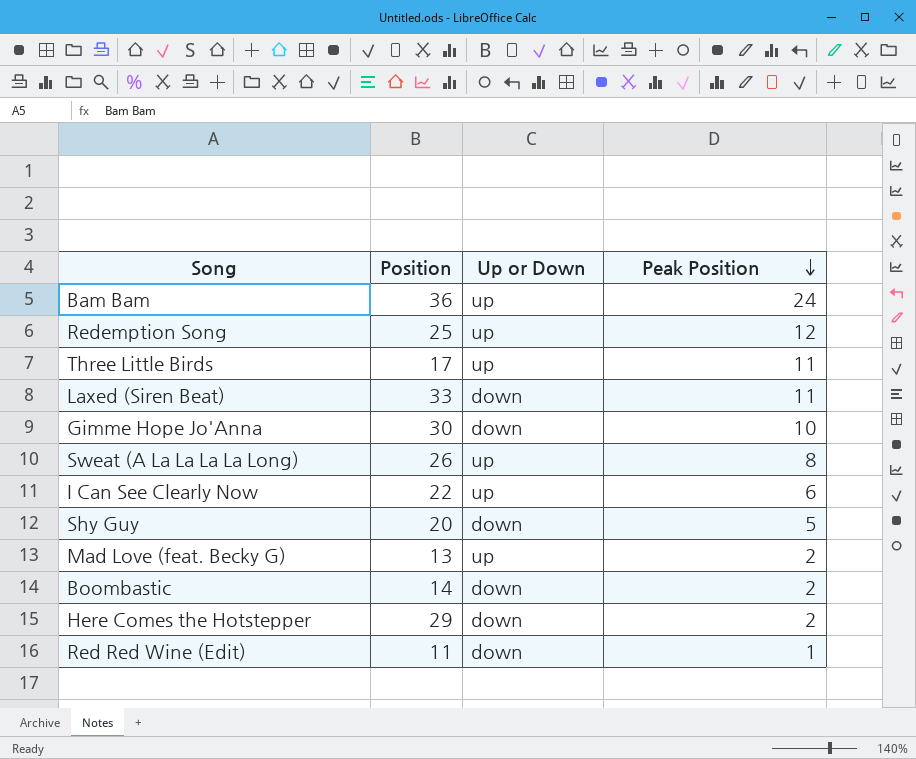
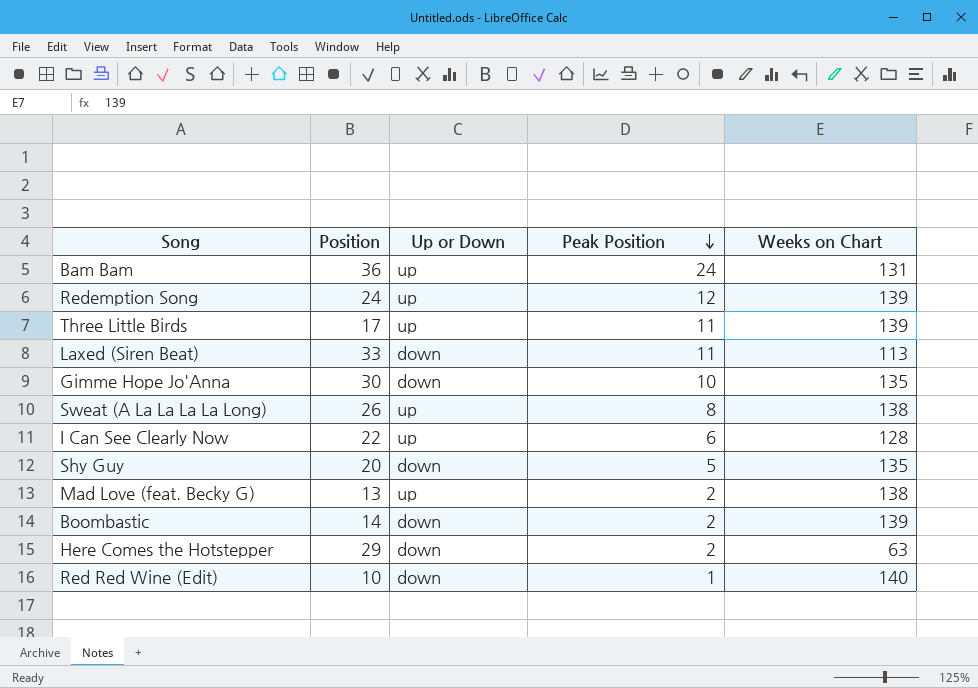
column Weeks on Chart | position: none -> 5
Redemption Song | Position: 25 -> 24
Red Red Wine (Edit) | Position: 11 -> 10

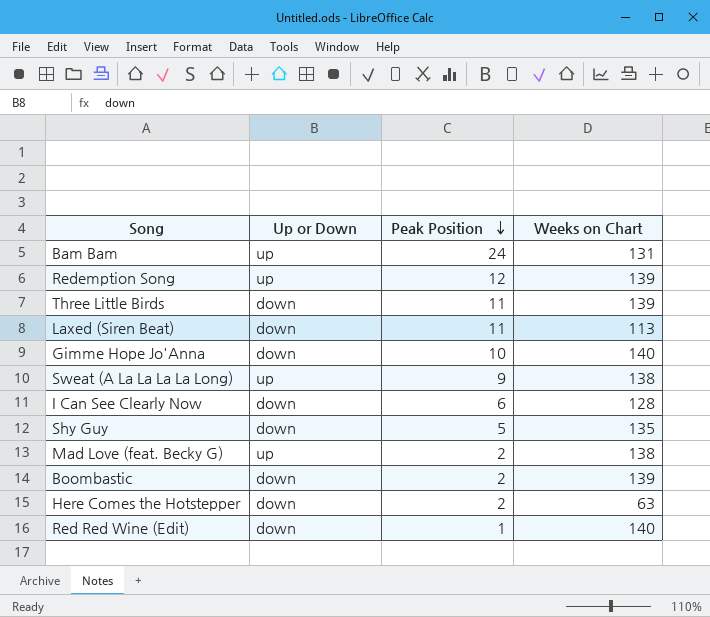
column Position | position: 2 -> none
Three Little Birds | Up or Down: up -> down
Gimme Hope Jo'Anna | Weeks on Chart: 135 -> 140
Sweat (A La La La La Long) | Peak Position: 8 -> 9
I Can See Clearly Now | Up or Down: up -> down

